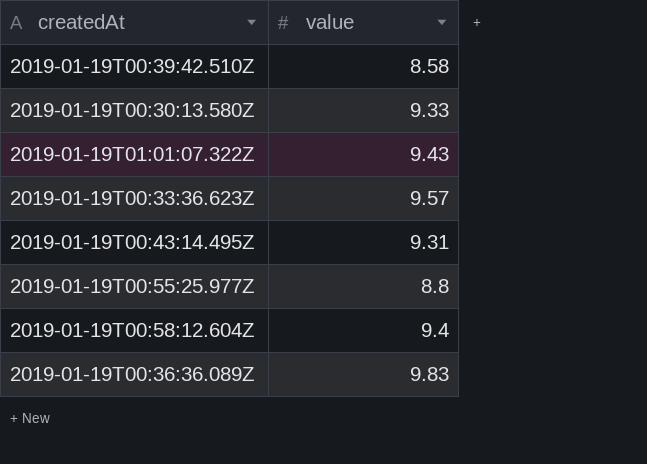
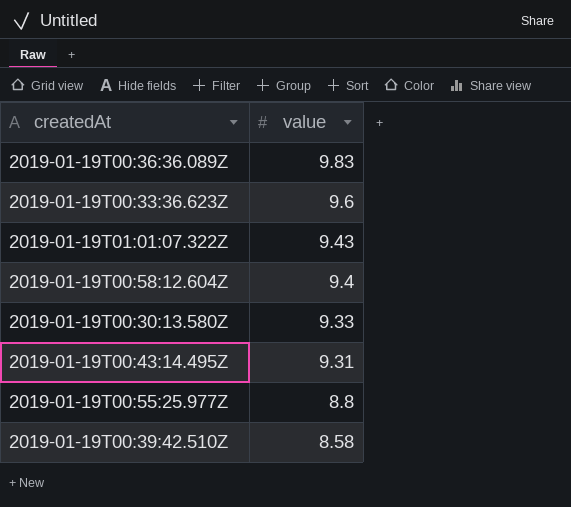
row order: none -> value descending
2019-01-19T00:33:36.623Z | value: 9.57 -> 9.6

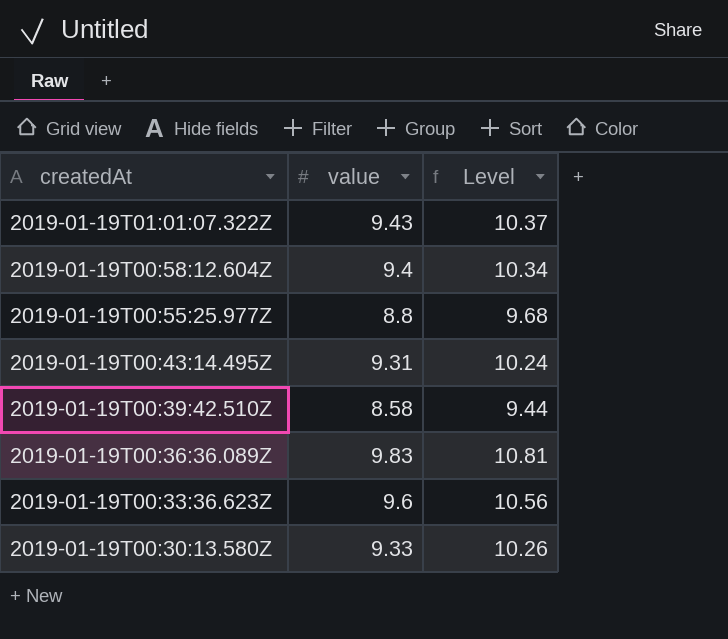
row order: value descending -> createdAt descending
column Level | formula: none -> [value] * 1.1

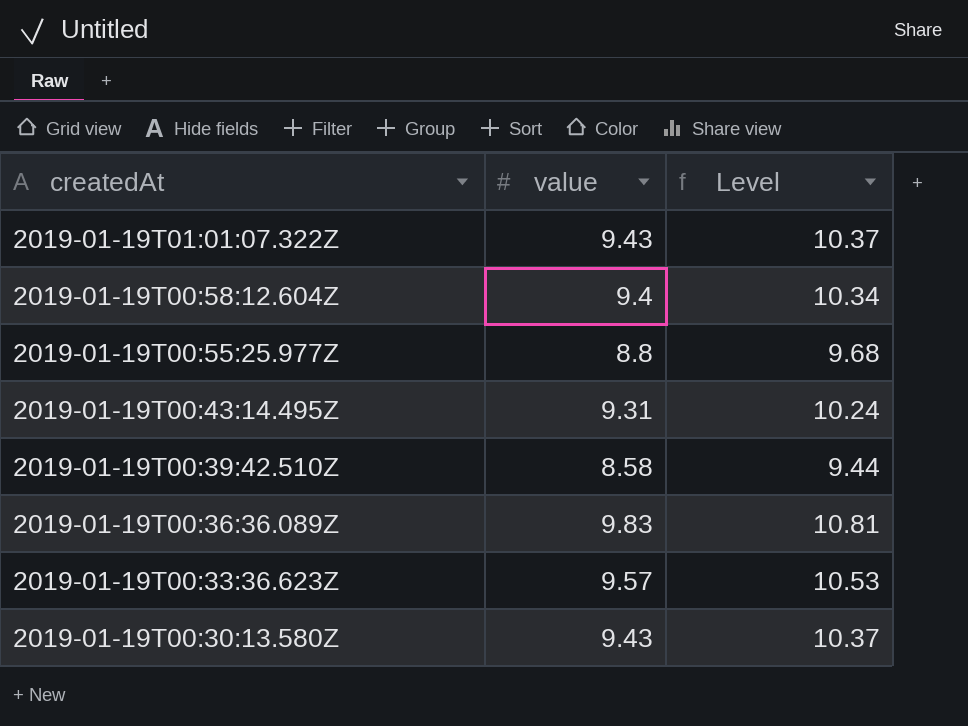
2019-01-19T00:33:36.623Z | value: 9.6 -> 9.57
2019-01-19T00:33:36.623Z | Level: 10.56 -> 10.53
2019-01-19T00:30:13.580Z | value: 9.33 -> 9.43
2019-01-19T00:30:13.580Z | Level: 10.26 -> 10.37

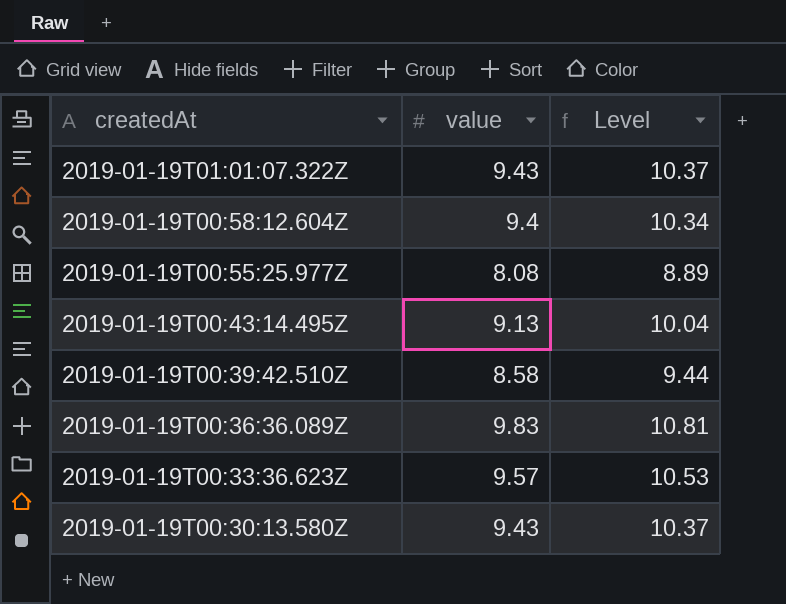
2019-01-19T00:55:25.977Z | value: 8.8 -> 8.08
2019-01-19T00:55:25.977Z | Level: 9.68 -> 8.89
2019-01-19T00:43:14.495Z | value: 9.31 -> 9.13
2019-01-19T00:43:14.495Z | Level: 10.24 -> 10.04

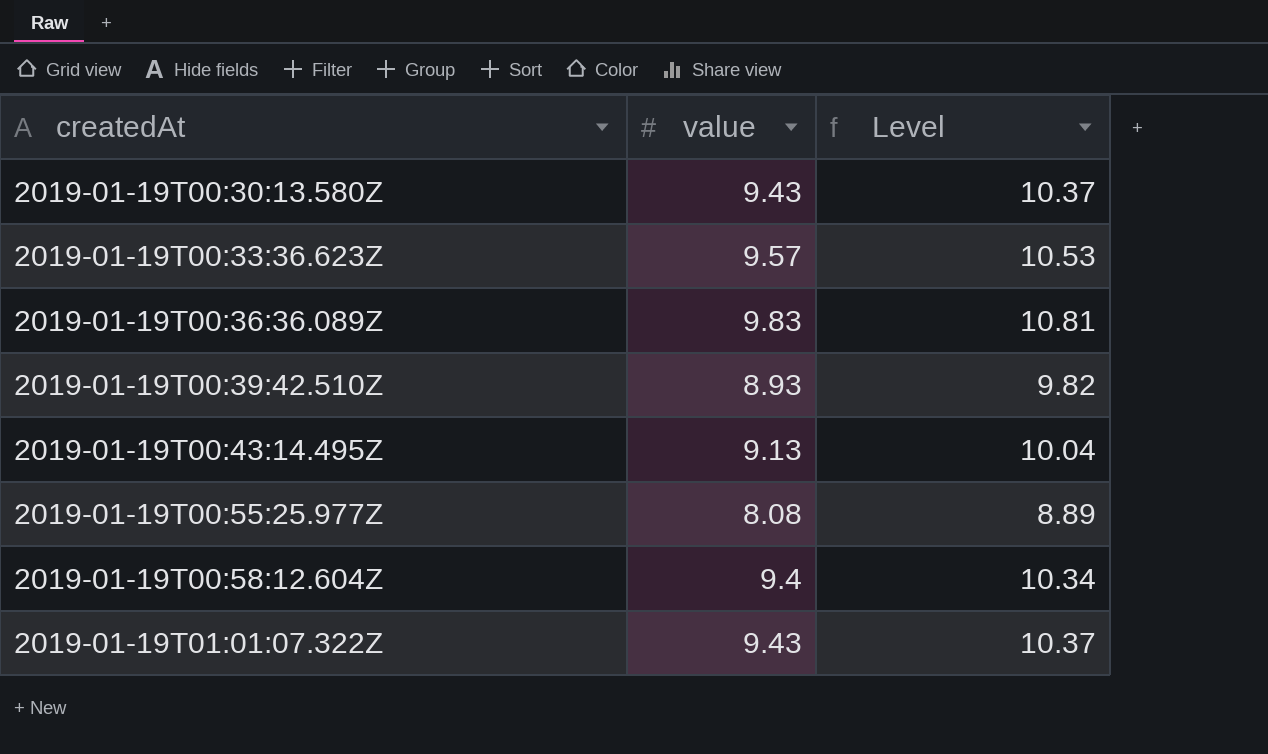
row order: createdAt descending -> createdAt ascending
2019-01-19T00:39:42.510Z | value: 8.58 -> 8.93
2019-01-19T00:39:42.510Z | Level: 9.44 -> 9.82

